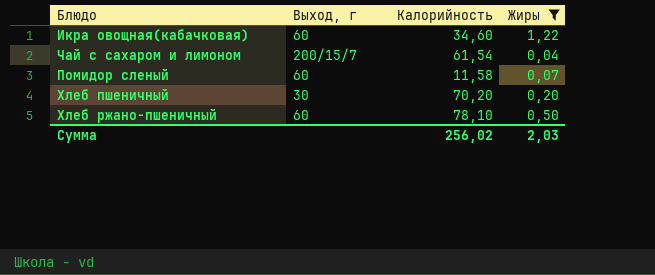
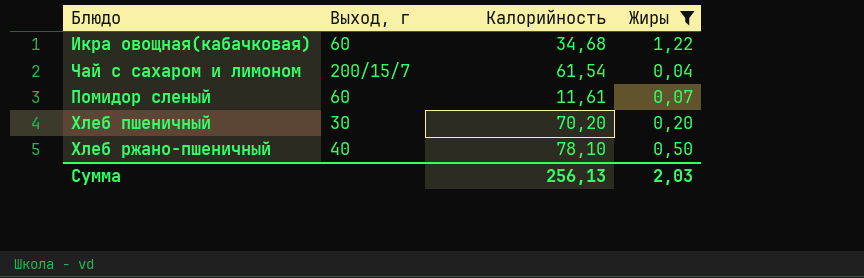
Икра овощная(кабачковая) | Калорийность: 34,60 -> 34,68
Помидор сленый | Калорийность: 11,58 -> 11,61
Хлеб ржано-пшеничный | Выход, г: 60 -> 40
Сумма | Калорийность: 256,02 -> 256,13

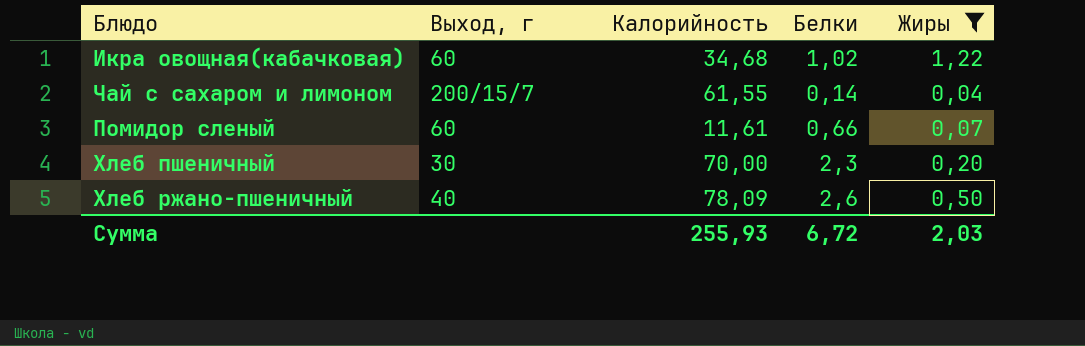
column Белки | position: none -> 4
Чай с сахаром и лимоном | Калорийность: 61,54 -> 61,55
Хлеб пшеничный | Калорийность: 70,20 -> 70,00
Хлеб ржано-пшеничный | Калорийность: 78,10 -> 78,09
Сумма | Калорийность: 256,13 -> 255,93

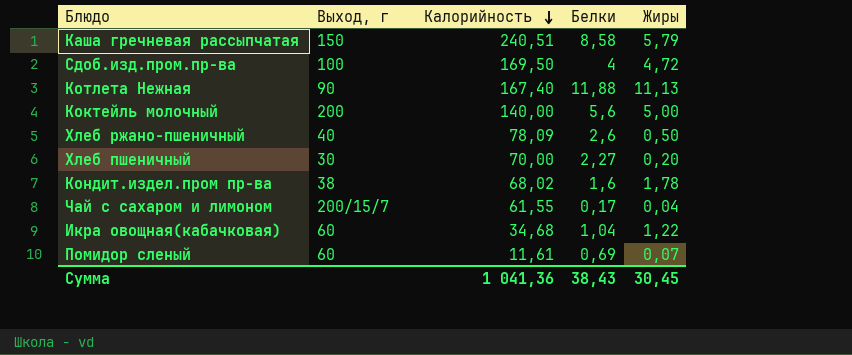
filter: Жиры <= 1,22 -> none
row order: none -> Калорийность descending
Хлеб пшеничный | Белки: 2,3 -> 2,27
Чай с сахаром и лимоном | Белки: 0,14 -> 0,17
Икра овощная(кабачковая) | Белки: 1,02 -> 1,04
Помидор сленый | Белки: 0,66 -> 0,69
Сумма | Калорийность: 255,93 -> 1 041,36
Сумма | Белки: 6,72 -> 38,43
Сумма | Жиры: 2,03 -> 30,45

